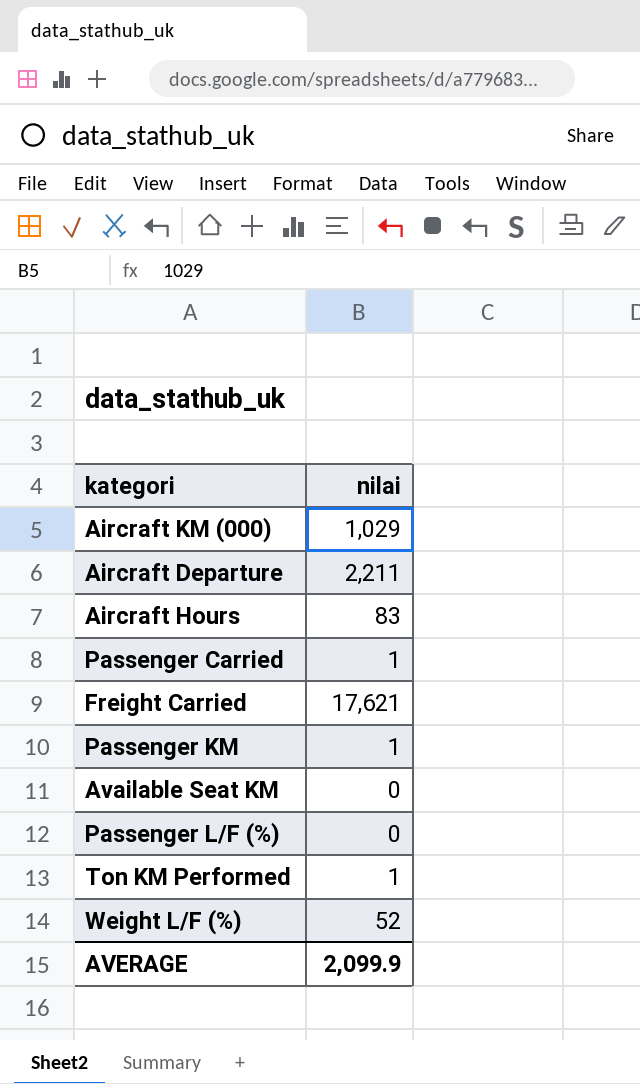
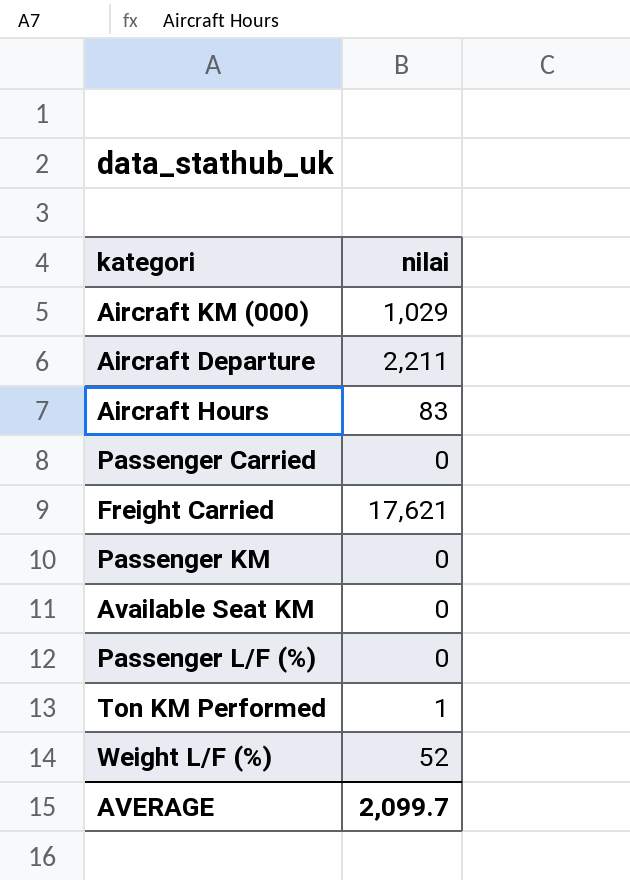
Passenger Carried | nilai: 1 -> 0
Passenger KM | nilai: 1 -> 0
AVERAGE | nilai: 2,099.9 -> 2,099.7

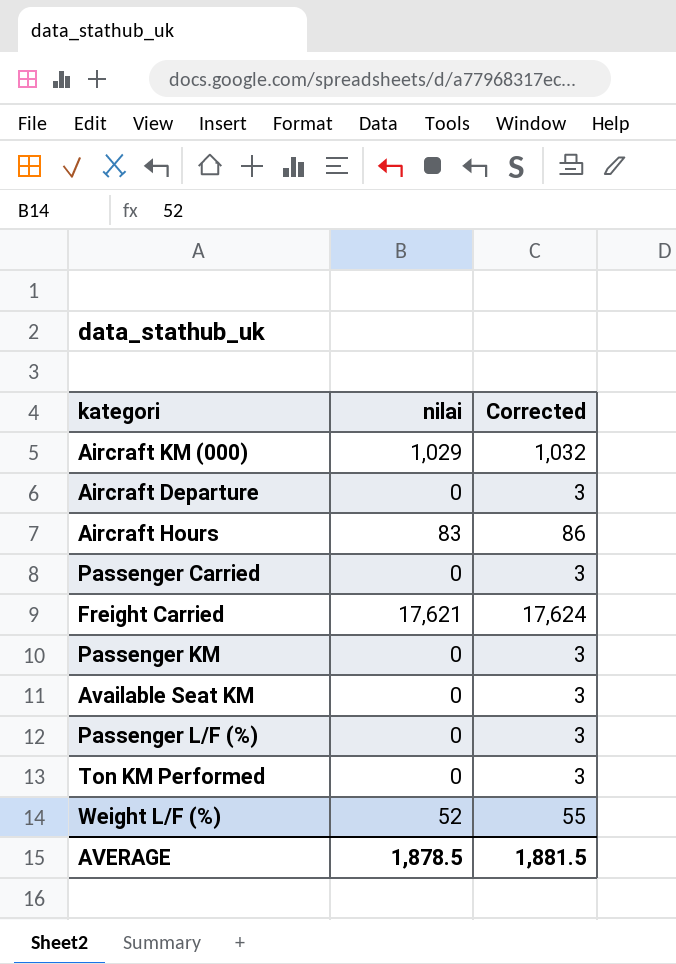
column Corrected | formula: none -> [nilai] + 3
Aircraft Departure | nilai: 2,211 -> 0
Ton KM Performed | nilai: 1 -> 0
AVERAGE | nilai: 2,099.7 -> 1,878.5

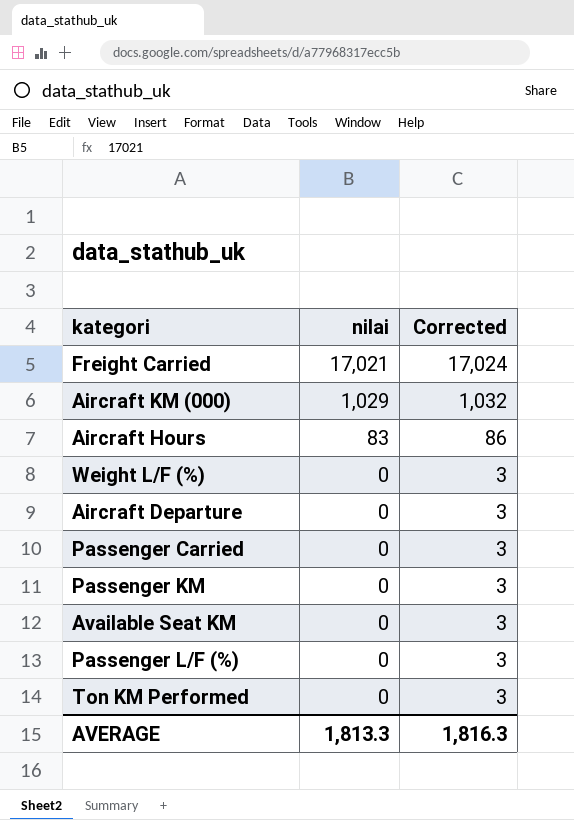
row order: none -> nilai descending
Freight Carried | nilai: 17,621 -> 17,021
Freight Carried | Corrected: 17,624 -> 17,024
Weight L/F (%) | nilai: 52 -> 0
Weight L/F (%) | Corrected: 55 -> 3
AVERAGE | nilai: 1,878.5 -> 1,813.3
AVERAGE | Corrected: 1,881.5 -> 1,816.3

